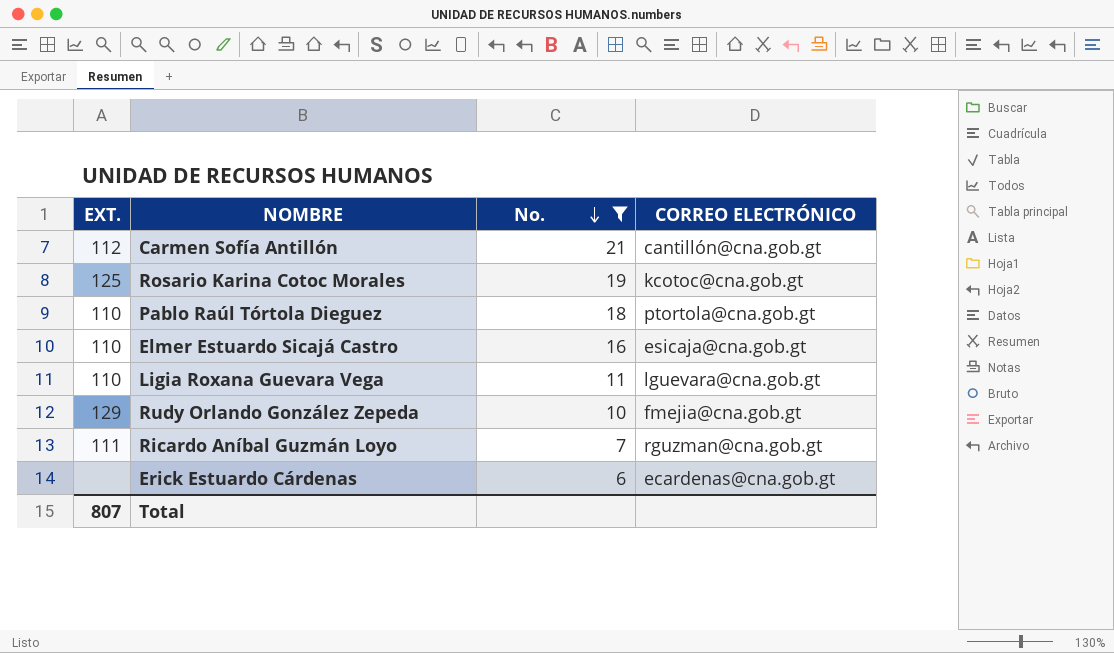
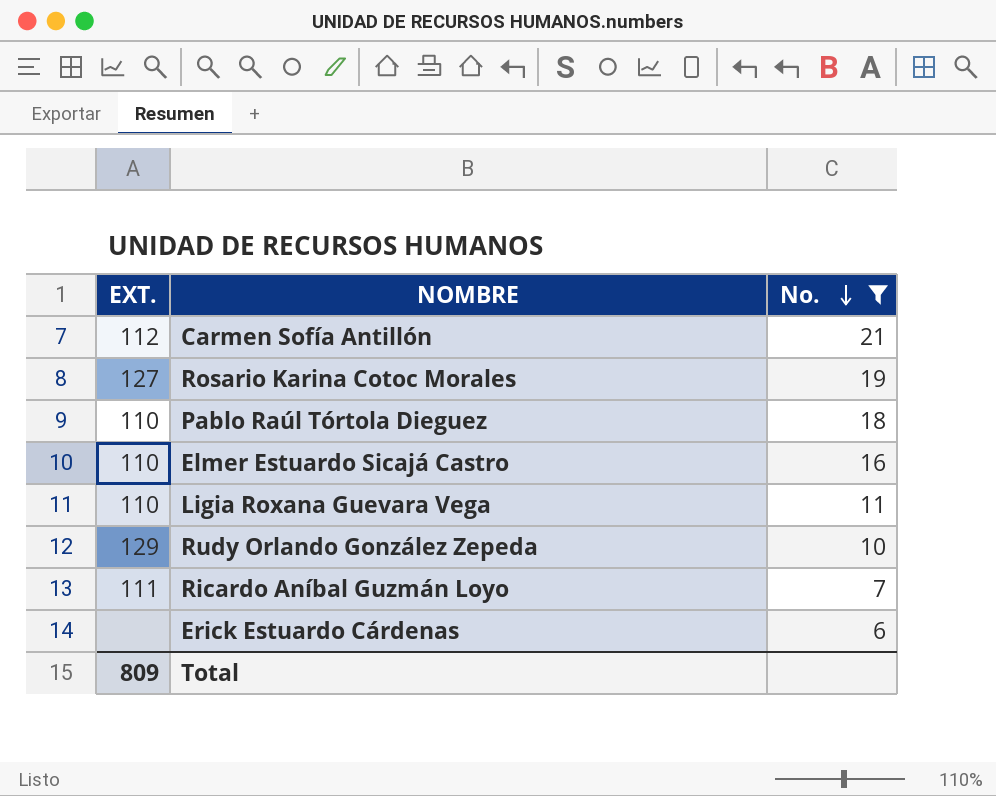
column CORREO ELECTRÓNICO | position: 4 -> none
Rosario Karina Cotoc Morales | EXT.: 125 -> 127
Total | EXT.: 807 -> 809

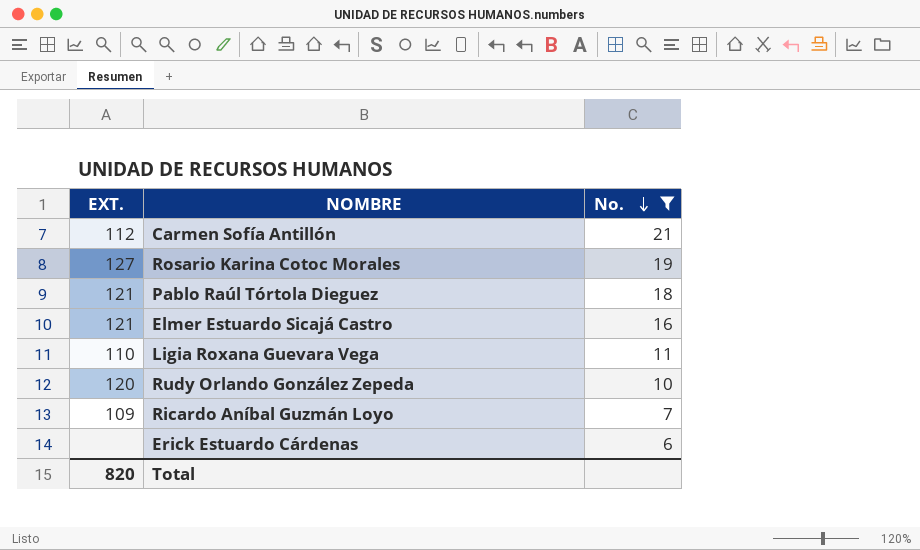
Pablo Raúl Tórtola Dieguez | EXT.: 110 -> 121
Elmer Estuardo Sicajá Castro | EXT.: 110 -> 121
Rudy Orlando González Zepeda | EXT.: 129 -> 120
Ricardo Aníbal Guzmán Loyo | EXT.: 111 -> 109
Total | EXT.: 809 -> 820

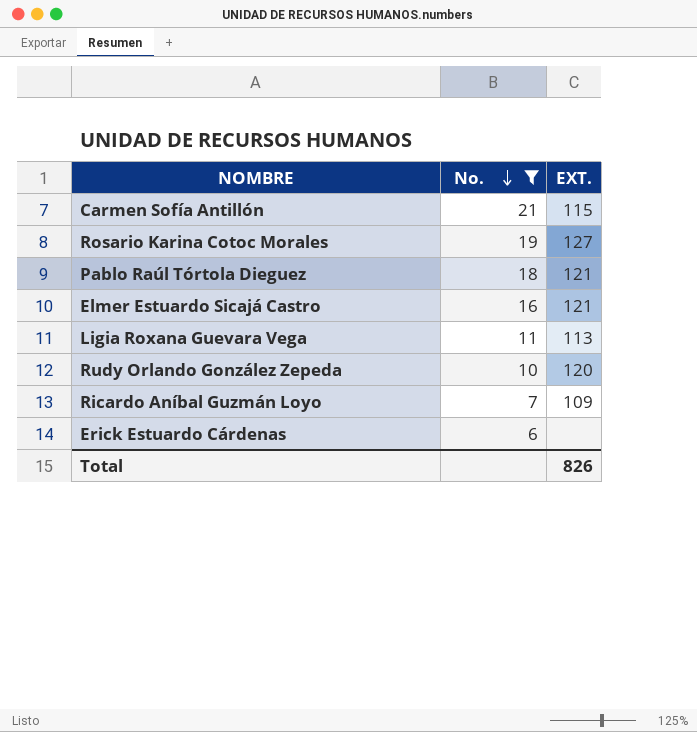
column EXT. | position: 1 -> 3
Carmen Sofía Antillón | EXT.: 112 -> 115
Ligia Roxana Guevara Vega | EXT.: 110 -> 113
Total | EXT.: 820 -> 826

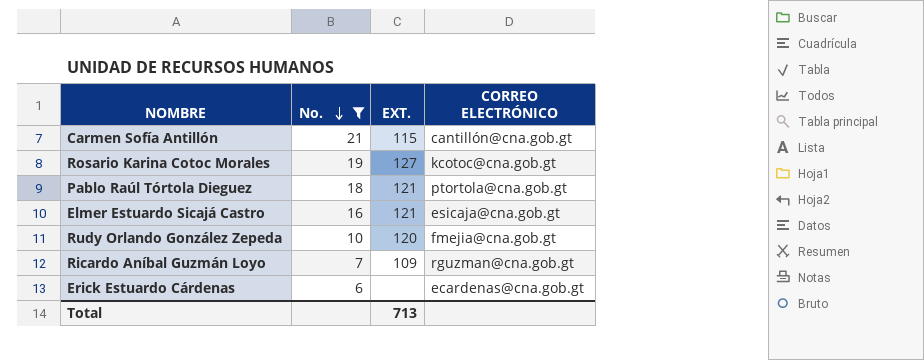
column CORREO ELECTRÓNICO | position: none -> 4
row Ligia Roxana Guevara Vega: 11 | 113 -> none
Total | EXT.: 826 -> 713

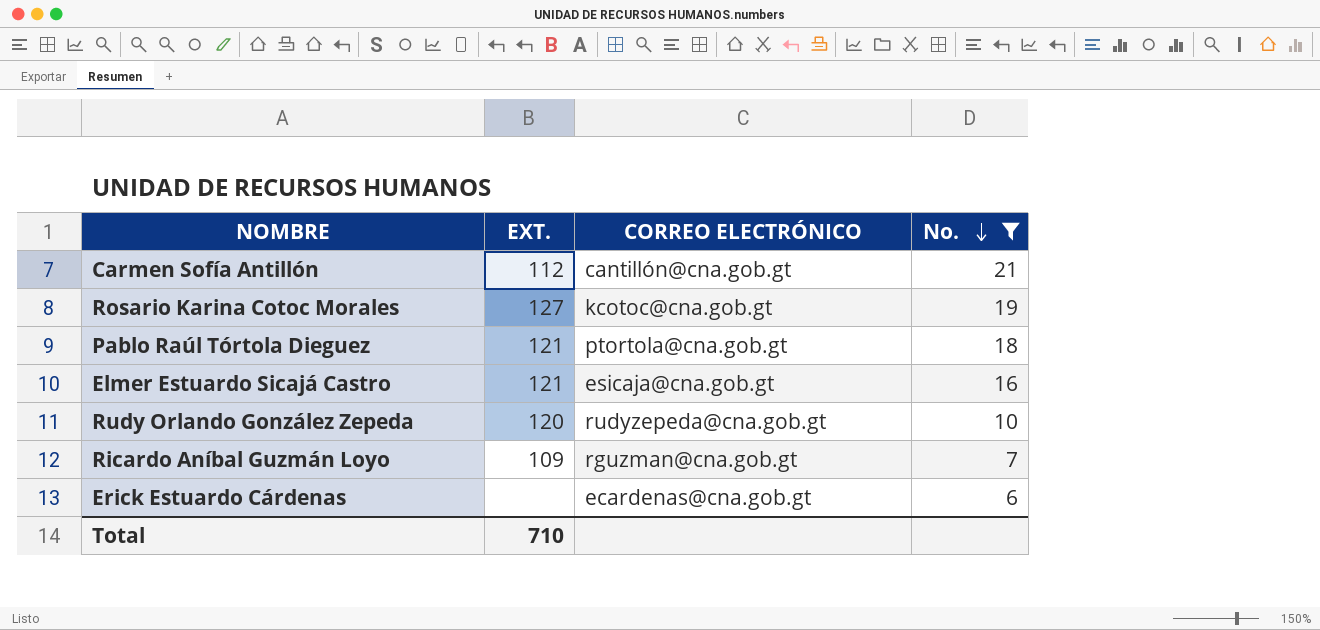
column No. | position: 2 -> 4
Carmen Sofía Antillón | EXT.: 115 -> 112
Rudy Orlando González Zepeda | CORREO ELECTRÓNICO: fmejia@cna.gob.gt -> rudyzepeda@cna.gob.gt
Total | EXT.: 713 -> 710

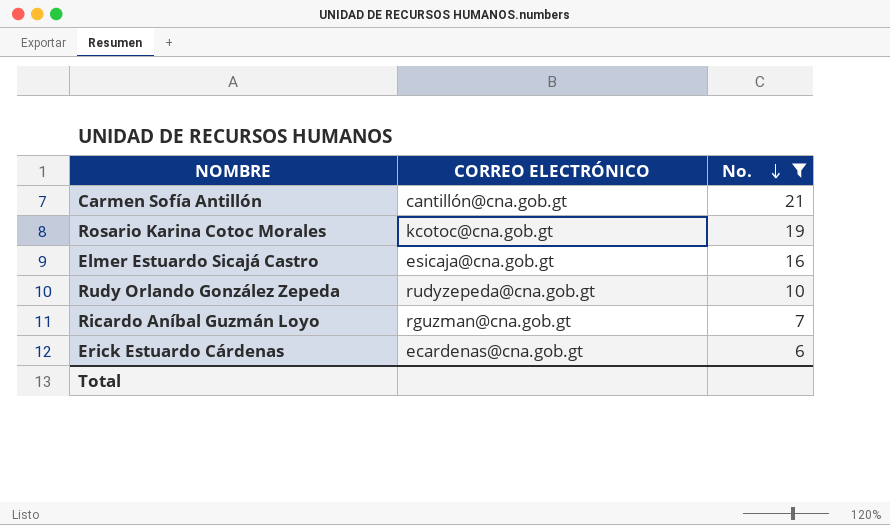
column EXT. | position: 2 -> none
row Pablo Raúl Tórtola Dieguez: 121 | ptortola@cna.gob.gt | 18 -> none

